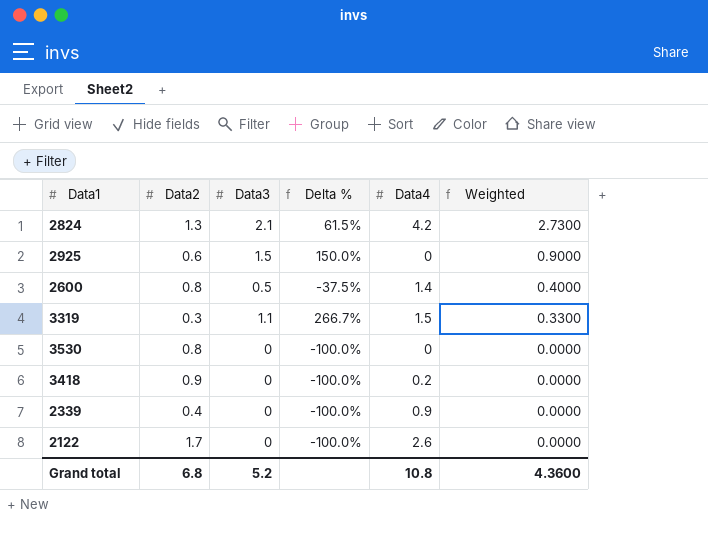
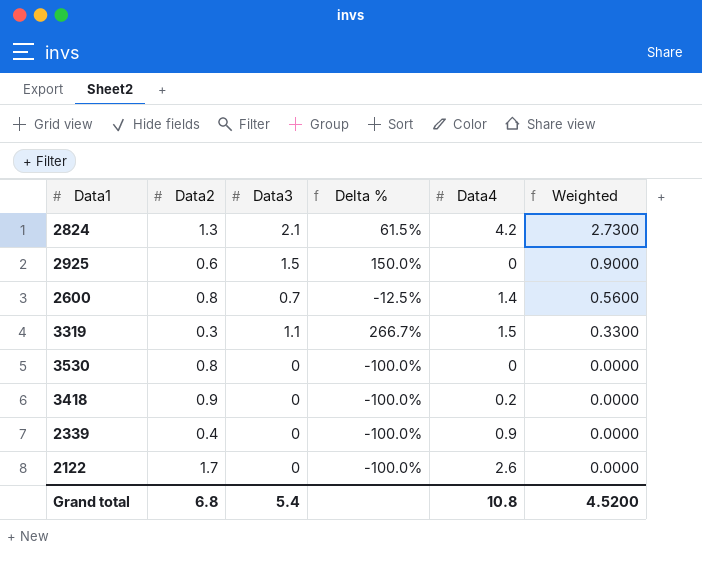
2600 | Data3: 0.5 -> 0.7
2600 | Delta %: -37.5% -> -12.5%
2600 | Weighted: 0.4000 -> 0.5600
Grand total | Data3: 5.2 -> 5.4
Grand total | Weighted: 4.3600 -> 4.5200

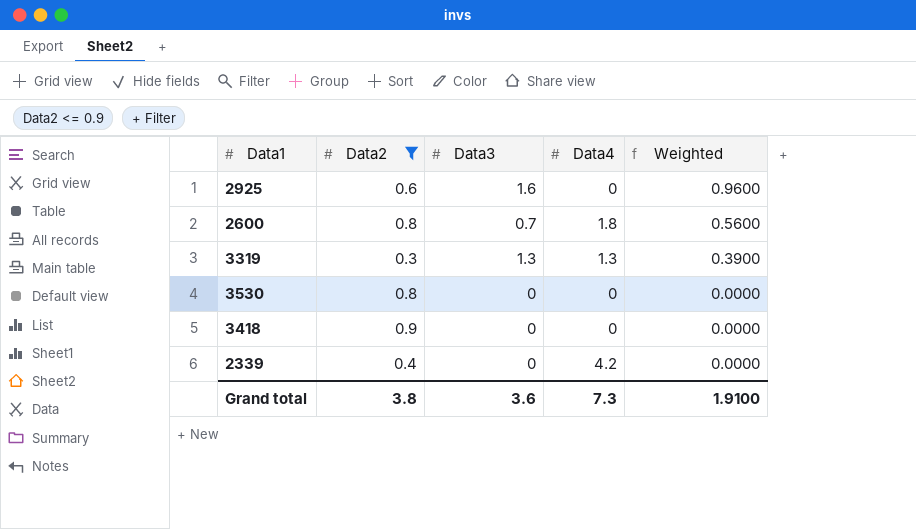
filter: none -> Data2 <= 0.9
column Delta % | formula: ([Data3] - [Data2]) / [Data2] -> none
2925 | Data3: 1.5 -> 1.6
2925 | Weighted: 0.9000 -> 0.9600
2600 | Data4: 1.4 -> 1.8
3319 | Data3: 1.1 -> 1.3
3319 | Data4: 1.5 -> 1.3
3319 | Weighted: 0.3300 -> 0.3900
3418 | Data4: 0.2 -> 0
2339 | Data4: 0.9 -> 4.2
Grand total | Data2: 6.8 -> 3.8
Grand total | Data3: 5.4 -> 3.6
Grand total | Data4: 10.8 -> 7.3
Grand total | Weighted: 4.5200 -> 1.9100

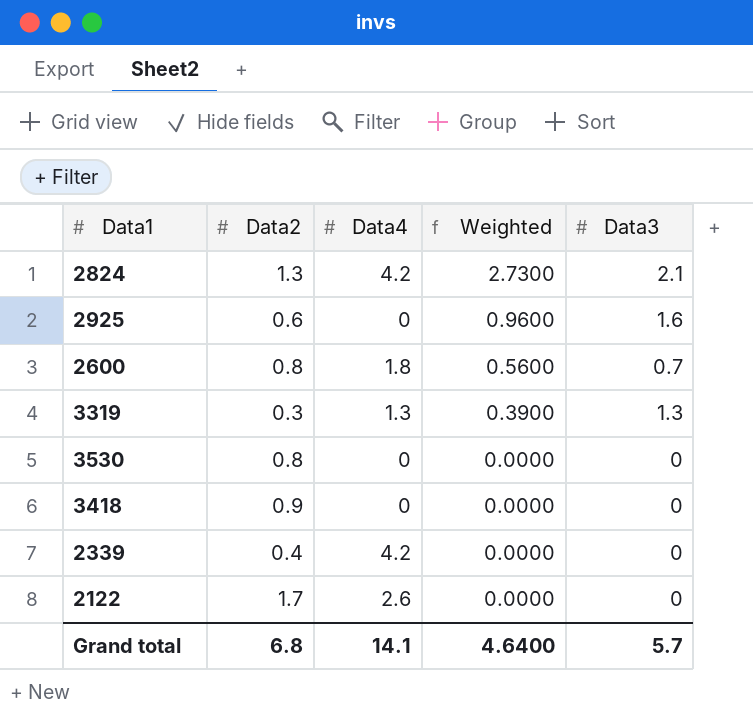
filter: Data2 <= 0.9 -> none
column Data3 | position: 3 -> 5
Grand total | Data2: 3.8 -> 6.8
Grand total | Data4: 7.3 -> 14.1
Grand total | Weighted: 1.9100 -> 4.6400
Grand total | Data3: 3.6 -> 5.7

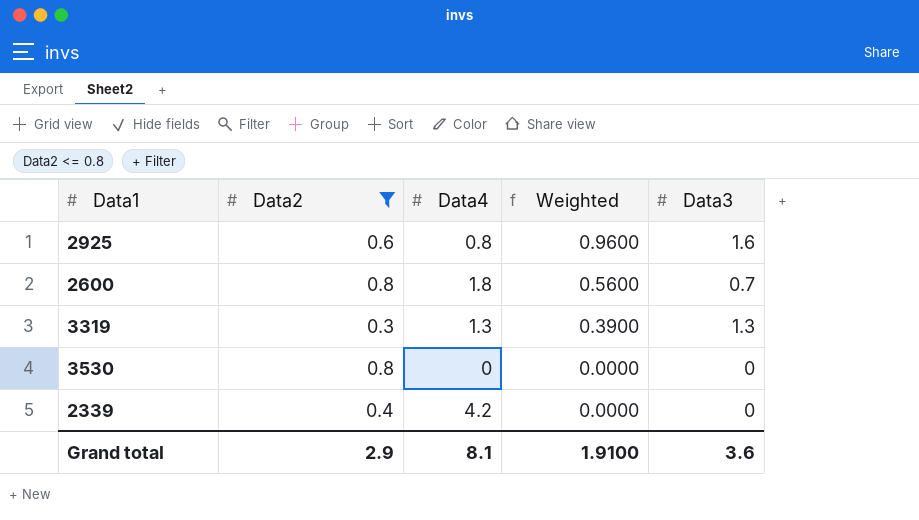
filter: none -> Data2 <= 0.8
2925 | Data4: 0 -> 0.8
Grand total | Data2: 6.8 -> 2.9
Grand total | Data4: 14.1 -> 8.1
Grand total | Weighted: 4.6400 -> 1.9100
Grand total | Data3: 5.7 -> 3.6

